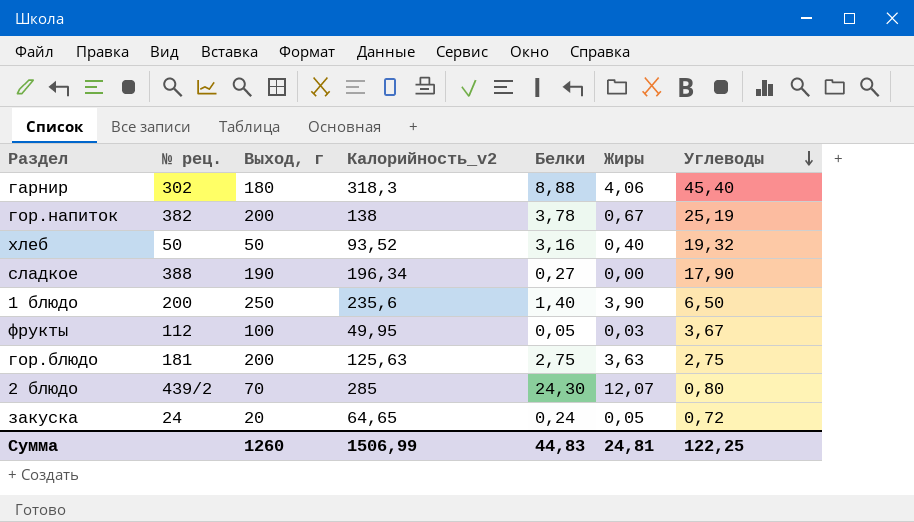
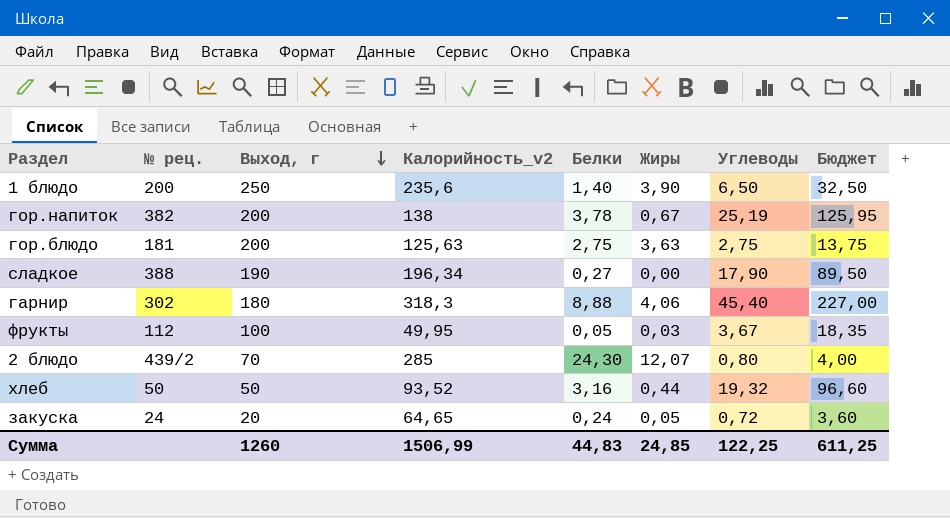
row order: Углеводы descending -> Выход, г descending
column Бюджет | formula: none -> [Углеводы] * 5
хлеб | Жиры: 0,40 -> 0,44
Сумма | Жиры: 24,81 -> 24,85

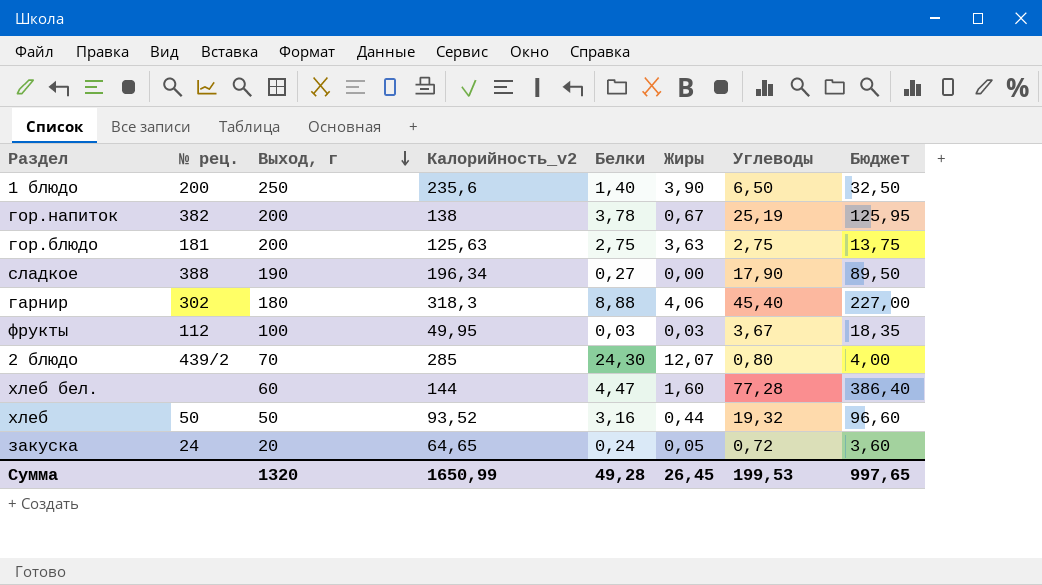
фрукты | Белки: 0,05 -> 0,03
row хлеб бел.: none -> none | 60 | 144 | 4,47 | 1,60 | 77,28 | 386,40
Сумма | Выход, г: 1260 -> 1320
Сумма | Калорийность_v2: 1506,99 -> 1650,99
Сумма | Белки: 44,83 -> 49,28
Сумма | Жиры: 24,85 -> 26,45
Сумма | Углеводы: 122,25 -> 199,53
Сумма | Бюджет: 611,25 -> 997,65

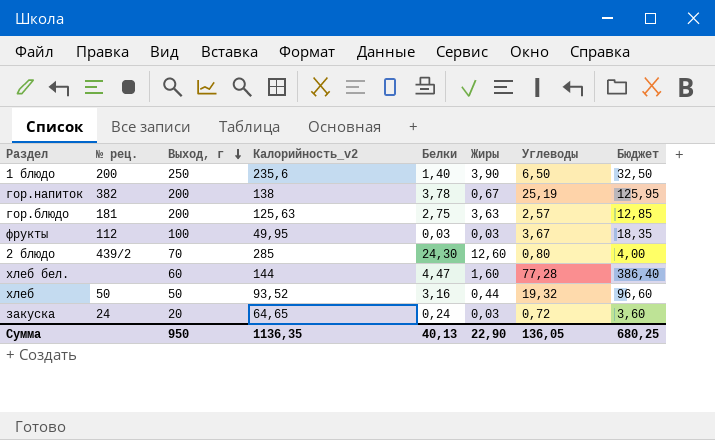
row сладкое: 388 | 190 | 196,34 | 0,27 | 0,00 | 17,90 | 89,50 -> none
row гарнир: 302 | 180 | 318,3 | 8,88 | 4,06 | 45,40 | 227,00 -> none
гор.блюдо | Углеводы: 2,75 -> 2,57
гор.блюдо | Бюджет: 13,75 -> 12,85
2 блюдо | Жиры: 12,07 -> 12,60
закуска | Жиры: 0,05 -> 0,03
Сумма | Выход, г: 1320 -> 950
Сумма | Калорийность_v2: 1650,99 -> 1136,35
Сумма | Белки: 49,28 -> 40,13
Сумма | Жиры: 26,45 -> 22,90
Сумма | Углеводы: 199,53 -> 136,05
Сумма | Бюджет: 997,65 -> 680,25

